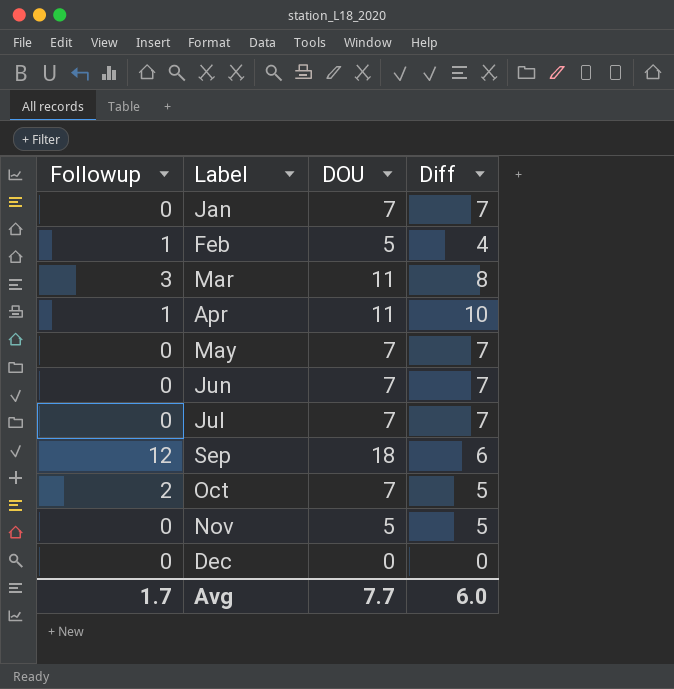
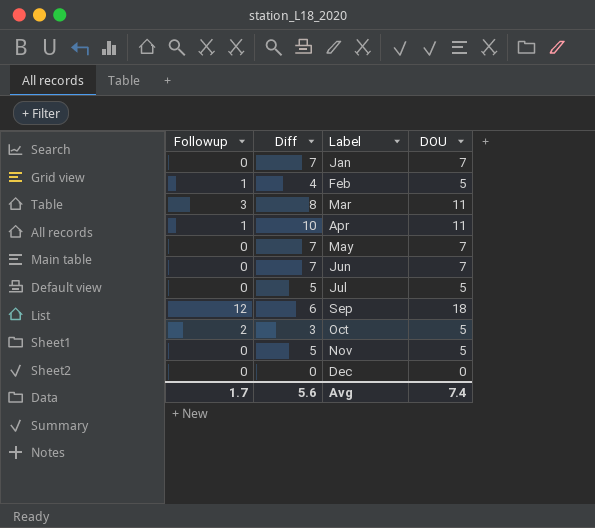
column Diff | position: 4 -> 2
Jul | Diff: 7 -> 5
Jul | DOU: 7 -> 5
Oct | Diff: 5 -> 3
Oct | DOU: 7 -> 5
Avg | Diff: 6.0 -> 5.6
Avg | DOU: 7.7 -> 7.4

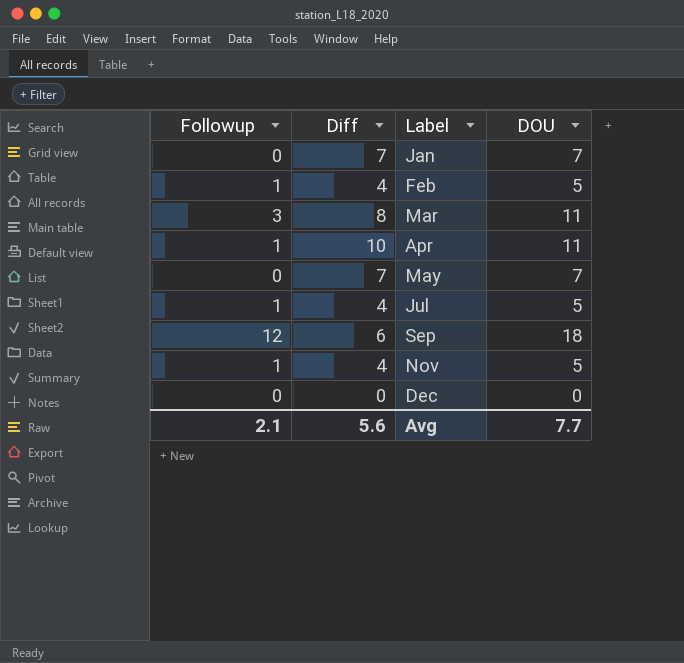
row Jun: 0 | 7 | 7 -> none
row Oct: 2 | 3 | 5 -> none
Jul | Followup: 0 -> 1
Jul | Diff: 5 -> 4
Nov | Followup: 0 -> 1
Nov | Diff: 5 -> 4
Avg | Followup: 1.7 -> 2.1
Avg | DOU: 7.4 -> 7.7

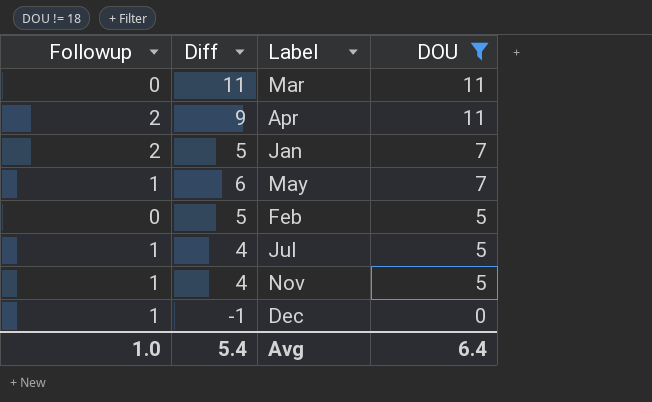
filter: none -> DOU != 18
row order: Label ascending -> DOU descending
Mar | Followup: 3 -> 0
Mar | Diff: 8 -> 11
Apr | Followup: 1 -> 2
Apr | Diff: 10 -> 9
Jan | Followup: 0 -> 2
Jan | Diff: 7 -> 5
May | Followup: 0 -> 1
May | Diff: 7 -> 6
Feb | Followup: 1 -> 0
Feb | Diff: 4 -> 5
Dec | Followup: 0 -> 1
Dec | Diff: 0 -> -1
Avg | Followup: 2.1 -> 1.0
Avg | Diff: 5.6 -> 5.4
Avg | DOU: 7.7 -> 6.4

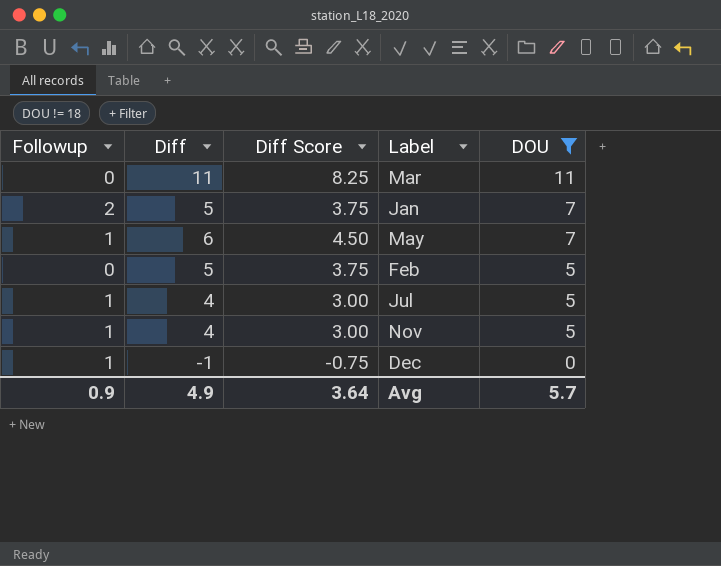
column Diff Score | formula: none -> [Diff] * 0.75
row Apr: 2 | 9 | 11 -> none
Avg | Followup: 1.0 -> 0.9
Avg | Diff: 5.4 -> 4.9
Avg | DOU: 6.4 -> 5.7

